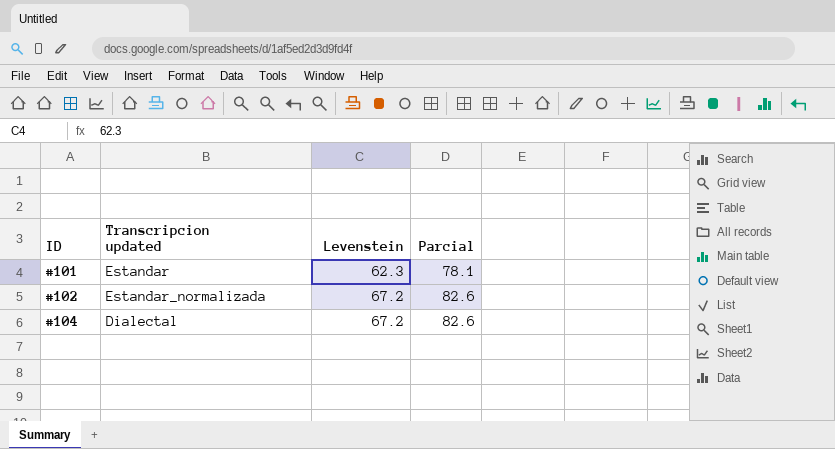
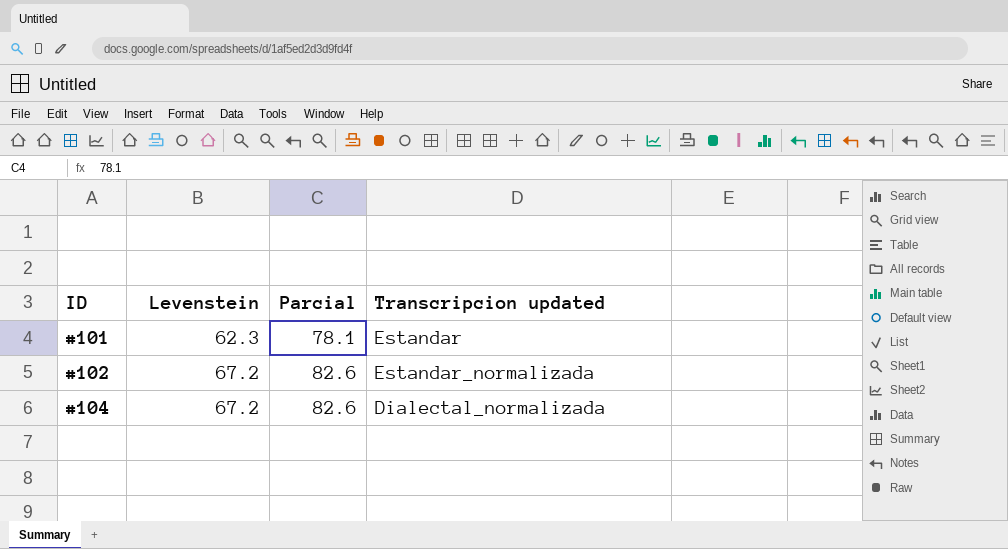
column Transcripcion updated | position: 2 -> 4
#104 | Transcripcion updated: Dialectal -> Dialectal_normalizada

